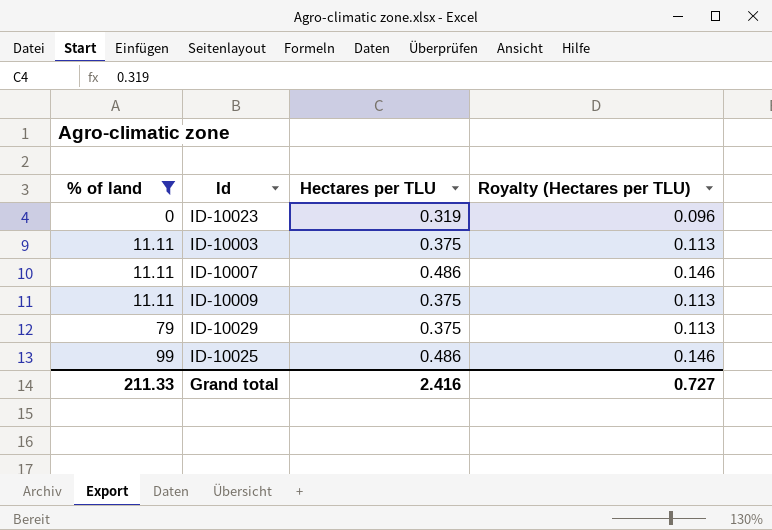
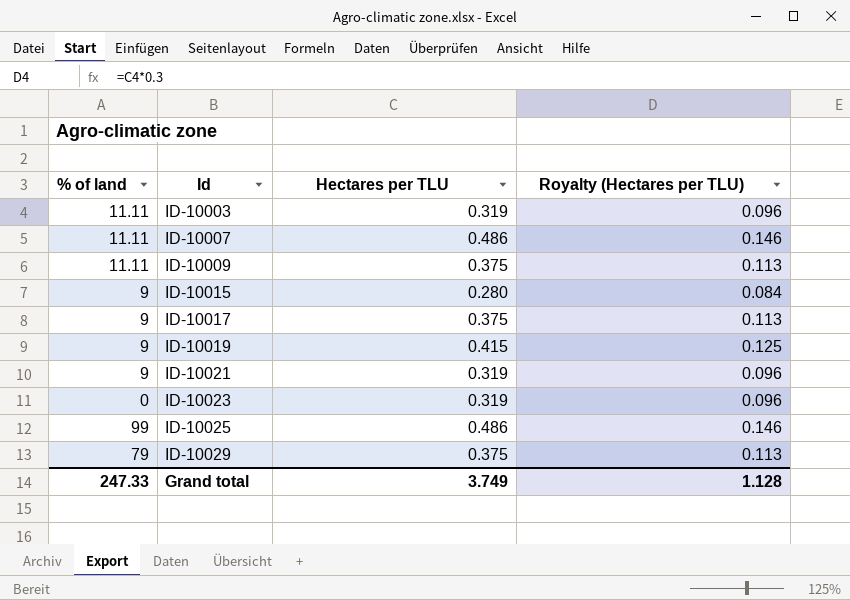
filter: % of land != 9 -> none
row order: % of land ascending -> Id ascending
ID-10003 | Hectares per TLU: 0.375 -> 0.319
ID-10003 | Royalty (Hectares per TLU): 0.113 -> 0.096
Grand total | % of land: 211.33 -> 247.33
Grand total | Hectares per TLU: 2.416 -> 3.749
Grand total | Royalty (Hectares per TLU): 0.727 -> 1.128

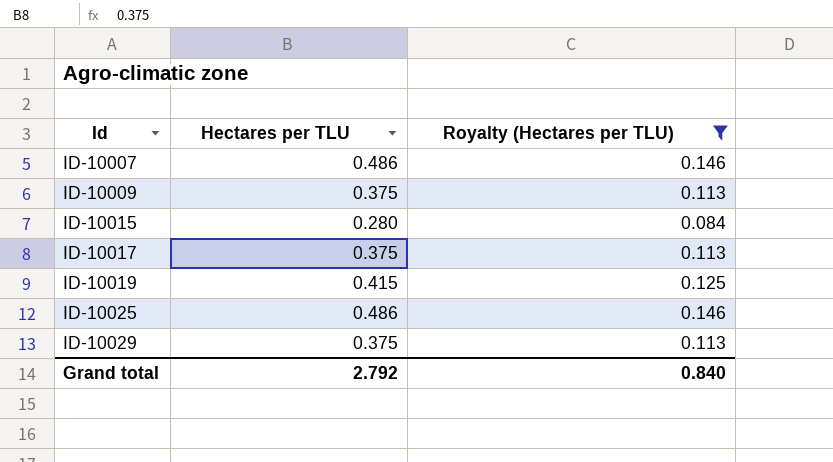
filter: none -> Royalty (Hectares per TLU) != 0.096
column % of land | position: 1 -> none
Grand total | Hectares per TLU: 3.749 -> 2.792
Grand total | Royalty (Hectares per TLU): 1.128 -> 0.840

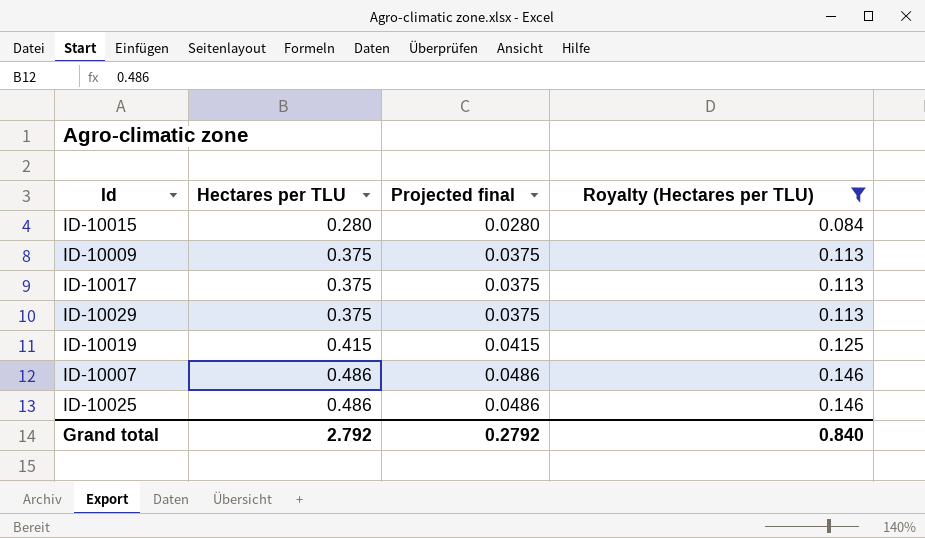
row order: Id ascending -> Hectares per TLU ascending
column Projected final | formula: none -> [Hectares per TLU] * 0.1

